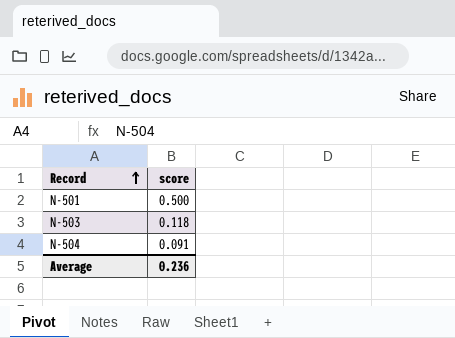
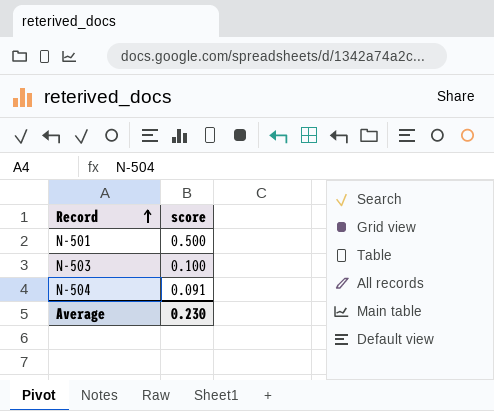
N-503 | score: 0.118 -> 0.100
Average | score: 0.236 -> 0.230

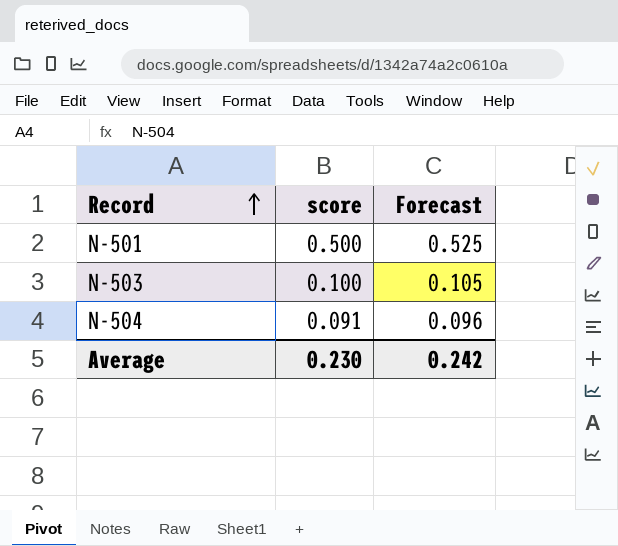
column Forecast | formula: none -> [score] * 1.05

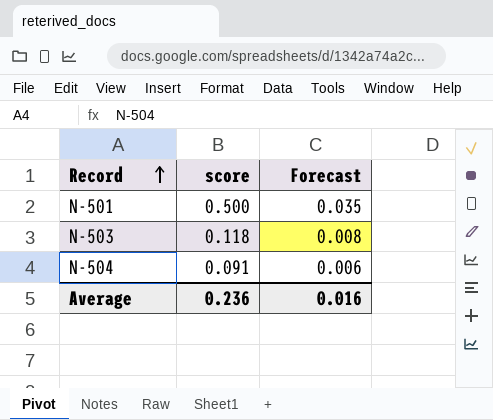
column Forecast | formula: [score] * 1.05 -> [score] * 0.07
N-503 | score: 0.100 -> 0.118
Average | score: 0.230 -> 0.236
Average | Forecast: 0.242 -> 0.016

